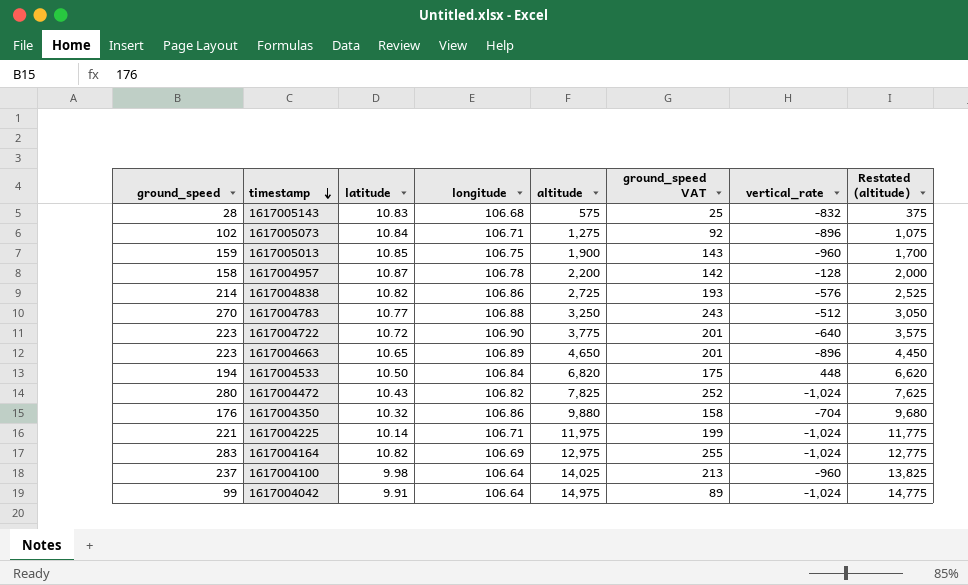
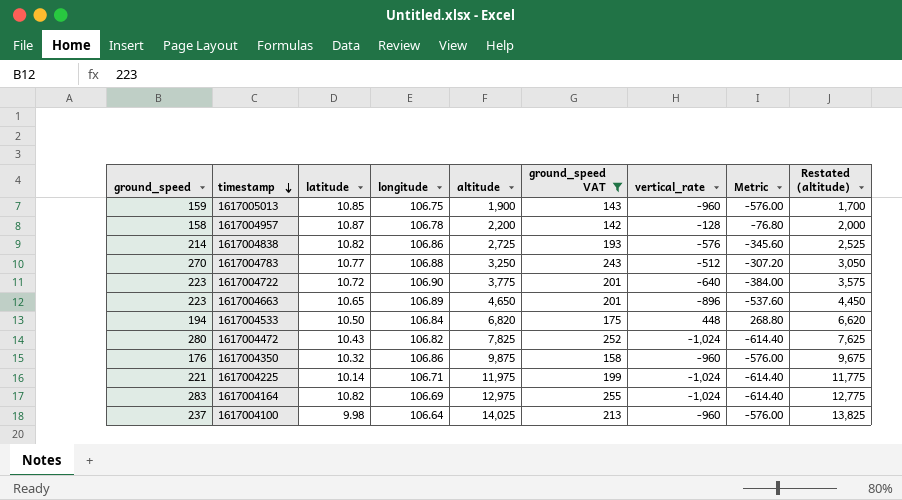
filter: none -> ground_speed VAT >= 142
column Metric | formula: none -> [vertical_rate] * 0.6
1617004350 | altitude: 9,880 -> 9,875
1617004350 | vertical_rate: -704 -> -960
1617004350 | Restated (altitude): 9,680 -> 9,675

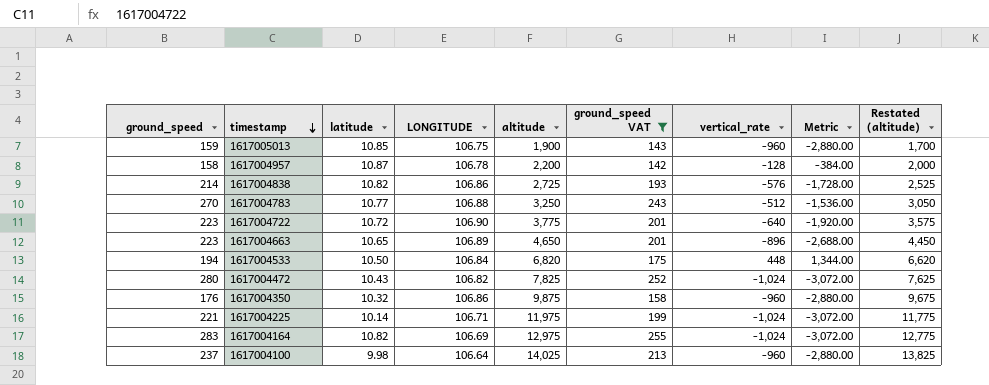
column name: longitude -> LONGITUDE
column Metric | formula: [vertical_rate] * 0.6 -> [vertical_rate] * 3

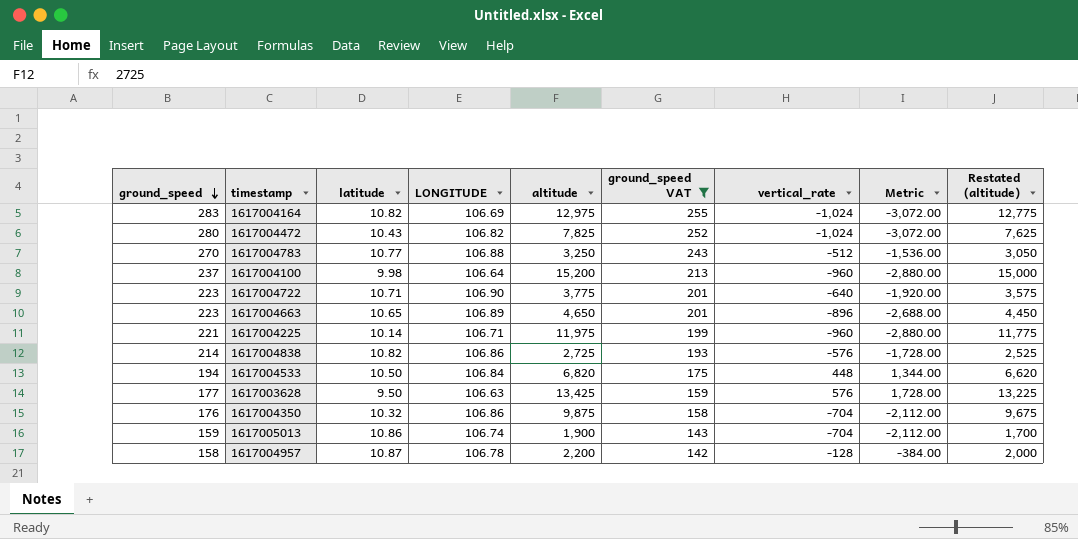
row order: timestamp descending -> ground_speed descending
1617004100 | altitude: 14,025 -> 15,200
1617004100 | Restated (altitude): 13,825 -> 15,000
1617004722 | latitude: 10.72 -> 10.71
1617004225 | vertical_rate: -1,024 -> -960
1617004225 | Metric: -3,072.00 -> -2,880.00
row 1617003628: none -> 177 | 9.50 | 106.63 | 13,425 | 159 | 576 | 1,728.00 | 13,225
1617004350 | vertical_rate: -960 -> -704
1617004350 | Metric: -2,880.00 -> -2,112.00
1617005013 | latitude: 10.85 -> 10.86
1617005013 | LONGITUDE: 106.75 -> 106.74
1617005013 | vertical_rate: -960 -> -704
1617005013 | Metric: -2,880.00 -> -2,112.00

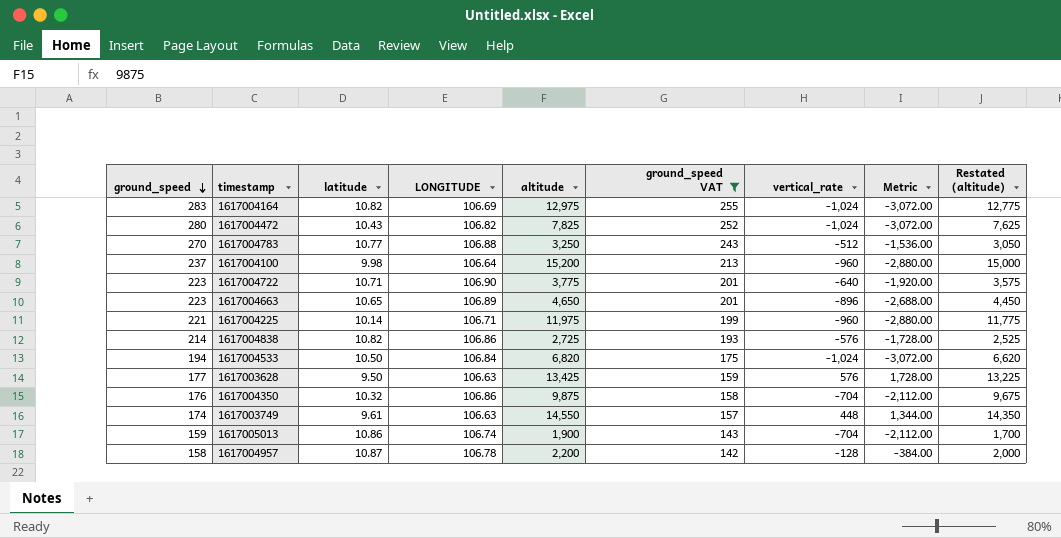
1617004533 | vertical_rate: 448 -> -1,024
1617004533 | Metric: 1,344.00 -> -3,072.00
row 1617003749: none -> 174 | 9.61 | 106.63 | 14,550 | 157 | 448 | 1,344.00 | 14,350

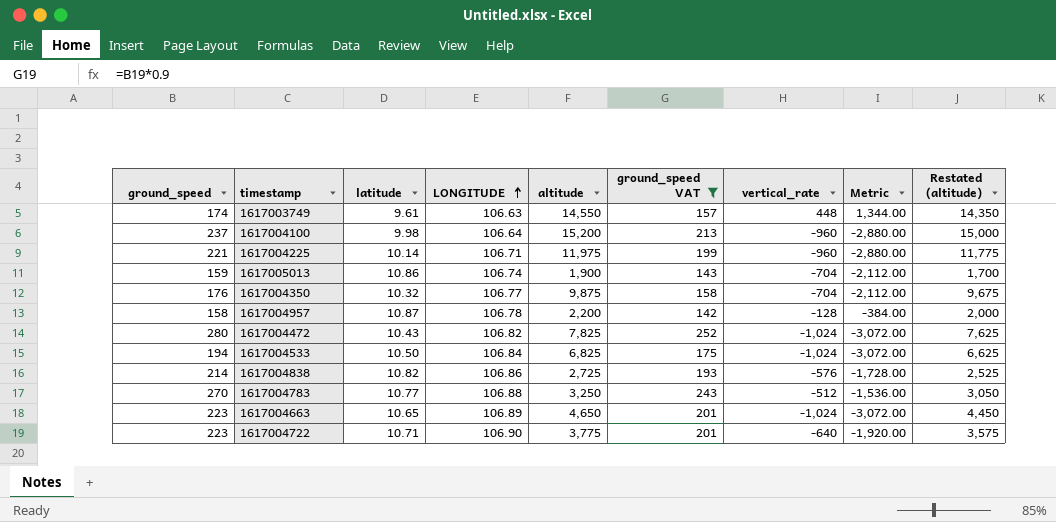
row order: ground_speed descending -> LONGITUDE ascending
row 1617004164: 283 | 10.82 | 106.69 | 12,975 | 255 | -1,024 | -3,072.00 | 12,775 -> none
row 1617003628: 177 | 9.50 | 106.63 | 13,425 | 159 | 576 | 1,728.00 | 13,225 -> none
1617004350 | LONGITUDE: 106.86 -> 106.77
1617004533 | altitude: 6,820 -> 6,825
1617004533 | Restated (altitude): 6,620 -> 6,625
1617004663 | vertical_rate: -896 -> -1,024
1617004663 | Metric: -2,688.00 -> -3,072.00

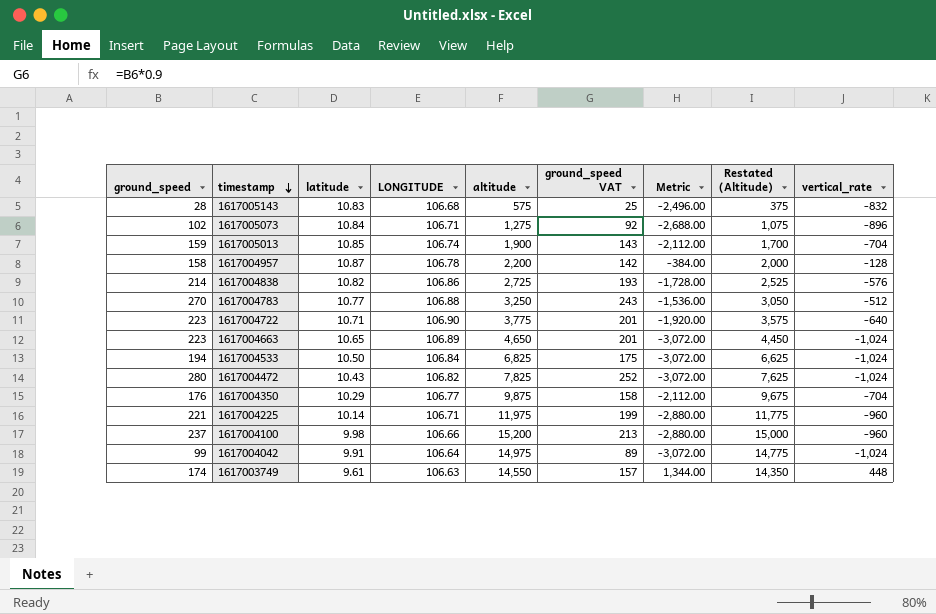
filter: ground_speed VAT >= 142 -> none
row order: LONGITUDE ascending -> timestamp descending
column name: Restated (altitude) -> Restated (Altitude)
column vertical_rate | position: 7 -> 9
1617005013 | latitude: 10.86 -> 10.85
1617004350 | latitude: 10.32 -> 10.29
1617004100 | LONGITUDE: 106.64 -> 106.66

